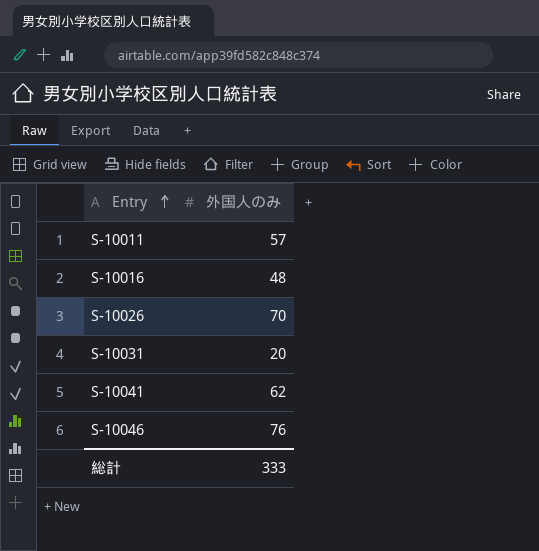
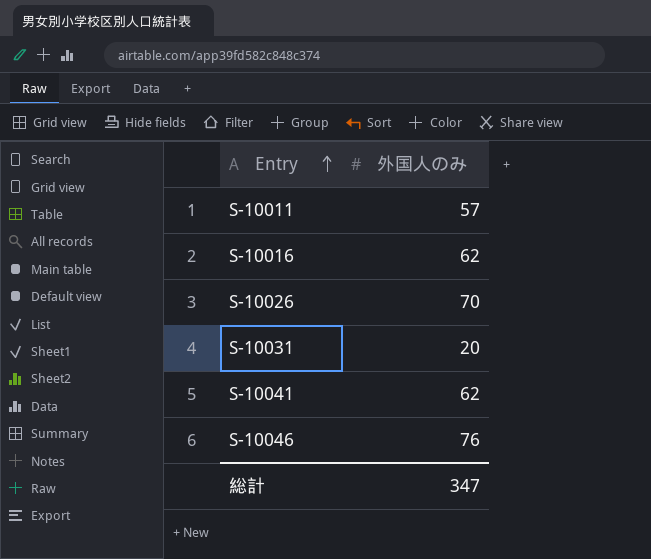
S-10016 | 外国人のみ: 48 -> 62
総計 | 外国人のみ: 333 -> 347

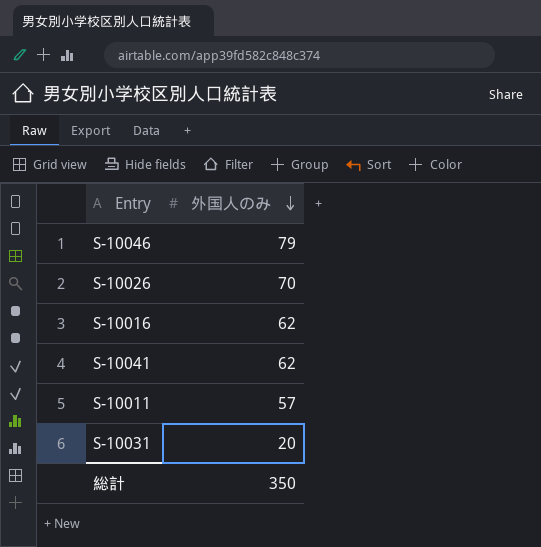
row order: Entry ascending -> 外国人のみ descending
S-10046 | 外国人のみ: 76 -> 79
総計 | 外国人のみ: 347 -> 350

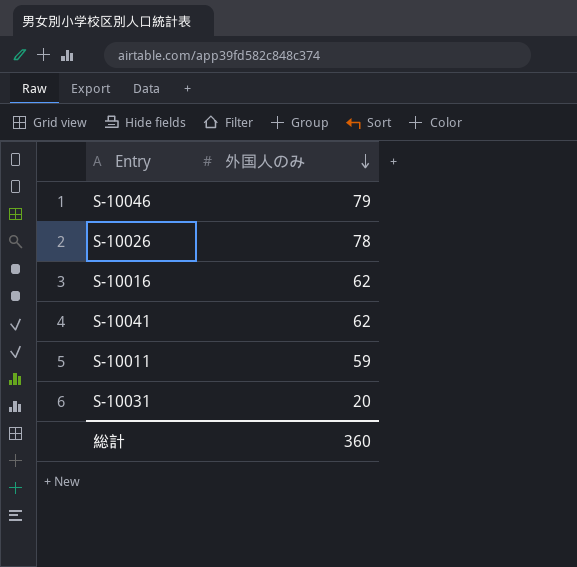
S-10026 | 外国人のみ: 70 -> 78
S-10011 | 外国人のみ: 57 -> 59
総計 | 外国人のみ: 350 -> 360

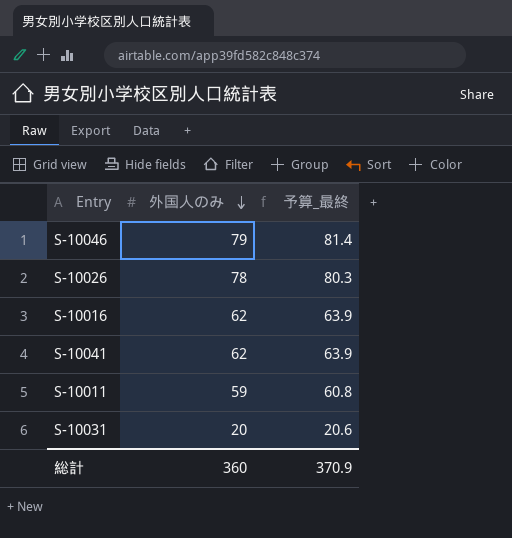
column 予算_最終 | formula: none -> [外国人のみ] * 1.03

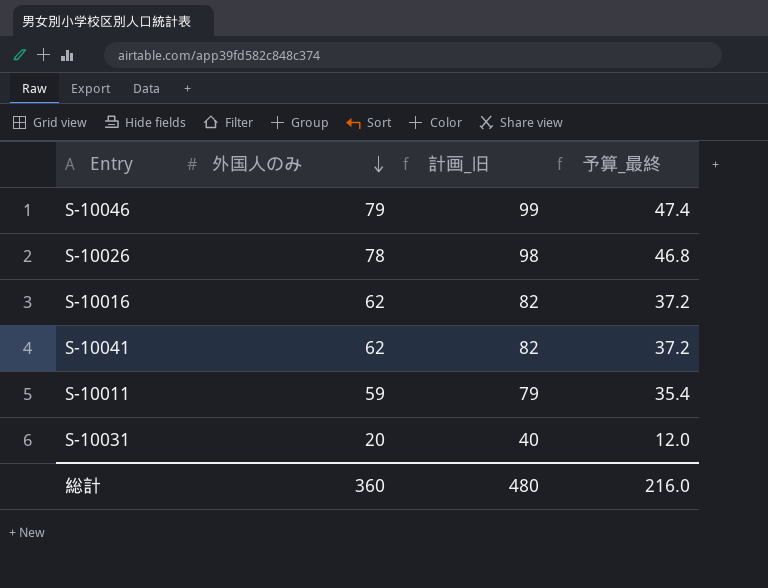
column 計画_旧 | formula: none -> [外国人のみ] + 20
column 予算_最終 | formula: [外国人のみ] * 1.03 -> [外国人のみ] * 0.6
総計 | 予算_最終: 370.9 -> 216.0

